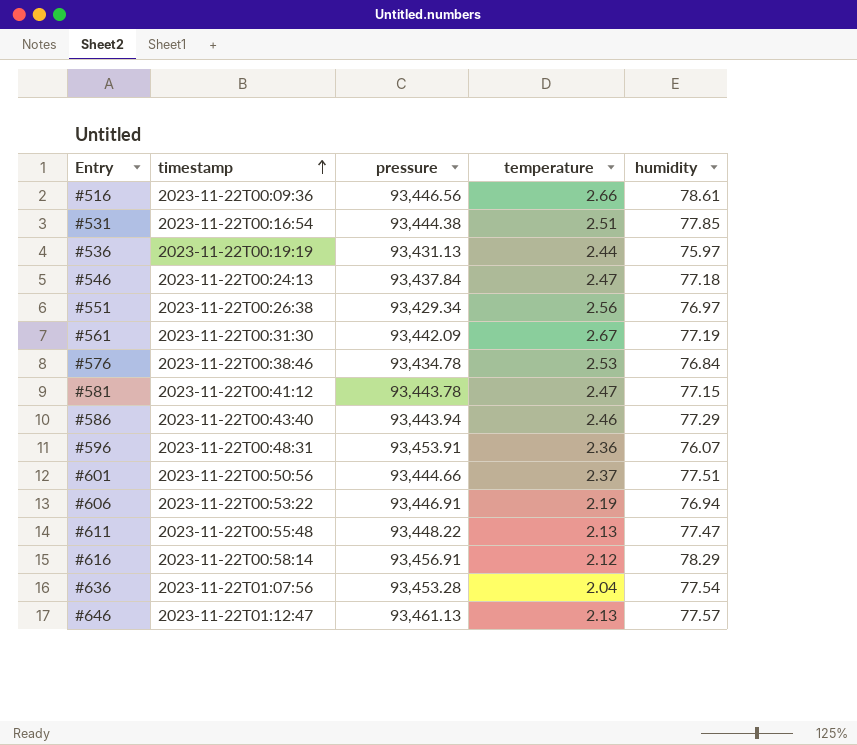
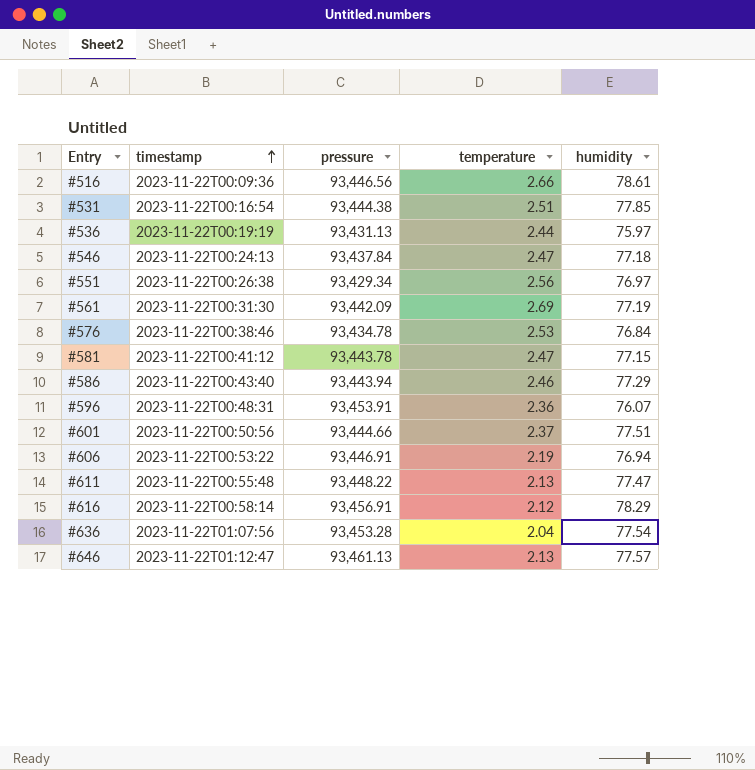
#561 | temperature: 2.67 -> 2.69

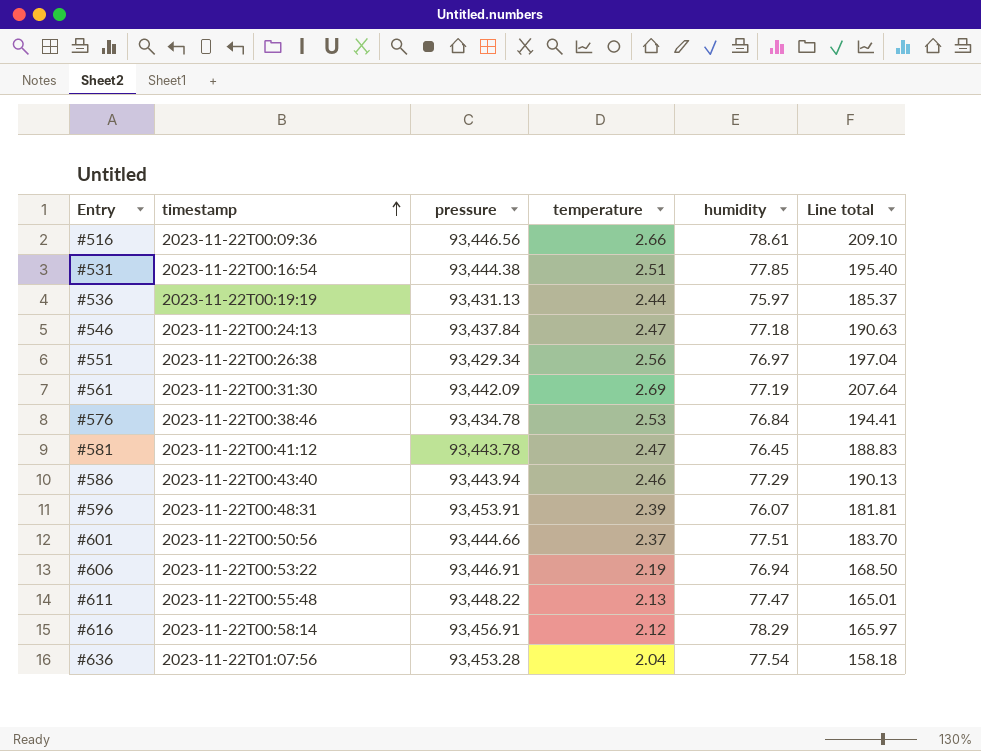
column Line total | formula: none -> [temperature] * [humidity]
row #646: 2023-11-22T01:12:47 | 93,461.13 | 2.13 | 77.57 -> none
#581 | humidity: 77.15 -> 76.45
#596 | temperature: 2.36 -> 2.39

